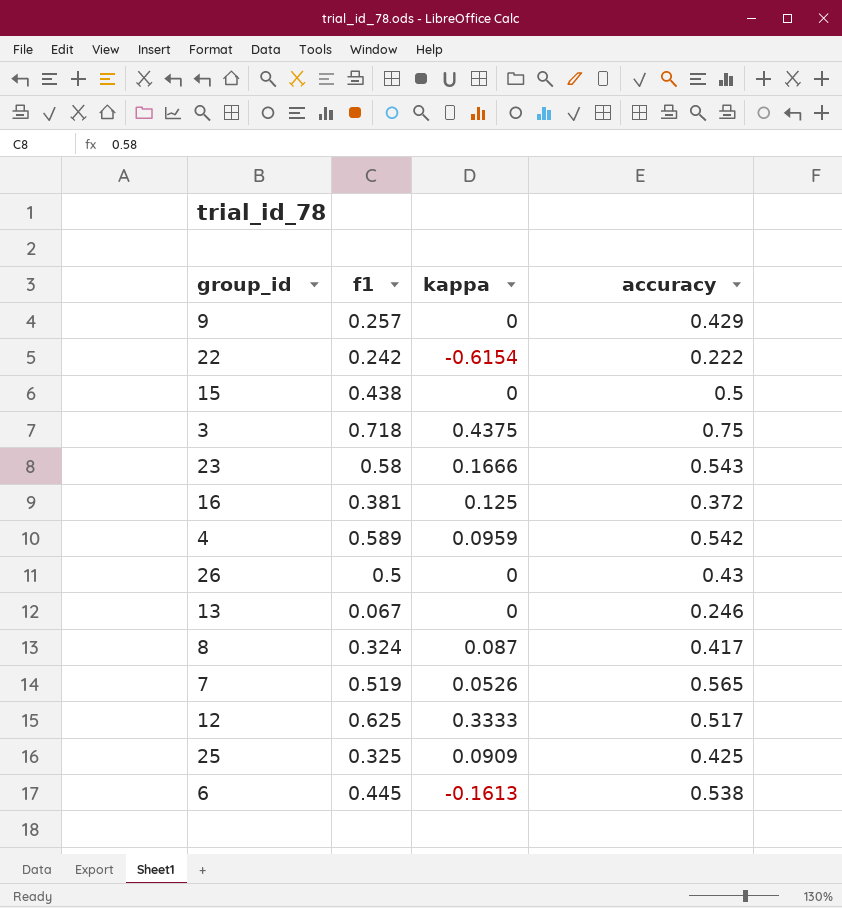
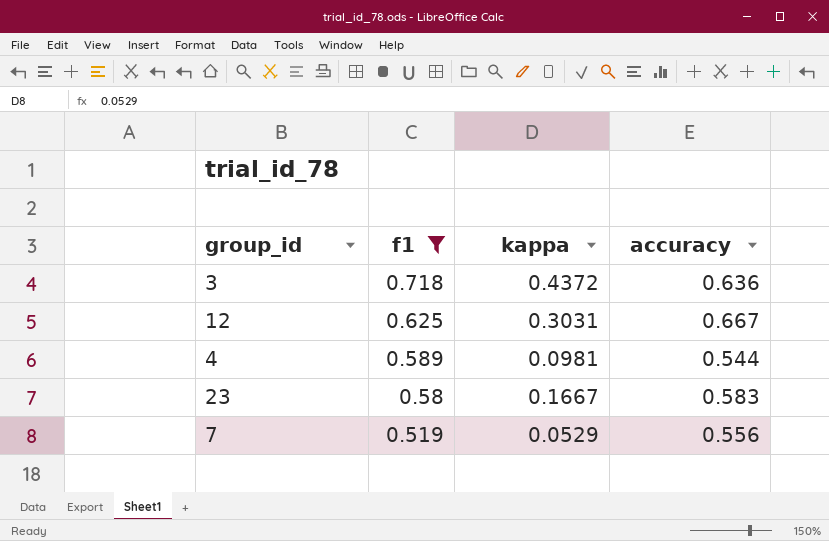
filter: none -> f1 >= 0.519
row order: none -> f1 descending
3 | kappa: 0.4375 -> 0.4372
3 | accuracy: 0.75 -> 0.636
12 | kappa: 0.3333 -> 0.3031
12 | accuracy: 0.517 -> 0.667
4 | kappa: 0.0959 -> 0.0981
4 | accuracy: 0.542 -> 0.544
23 | kappa: 0.1666 -> 0.1667
23 | accuracy: 0.543 -> 0.583
7 | kappa: 0.0526 -> 0.0529
7 | accuracy: 0.565 -> 0.556

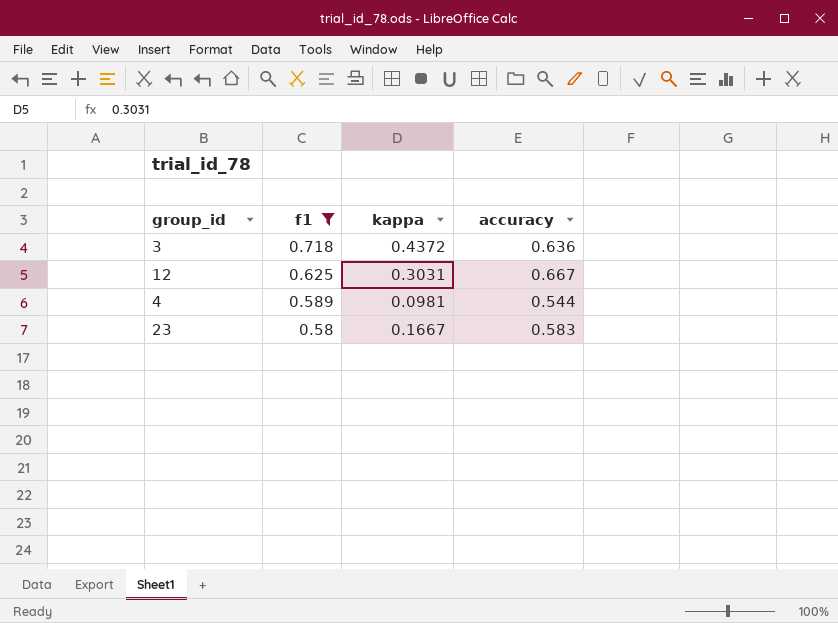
row 7: 0.519 | 0.0529 | 0.556 -> none

